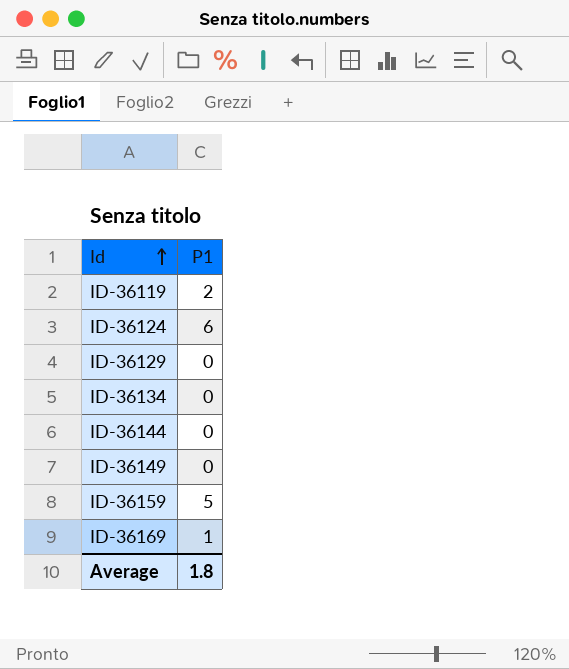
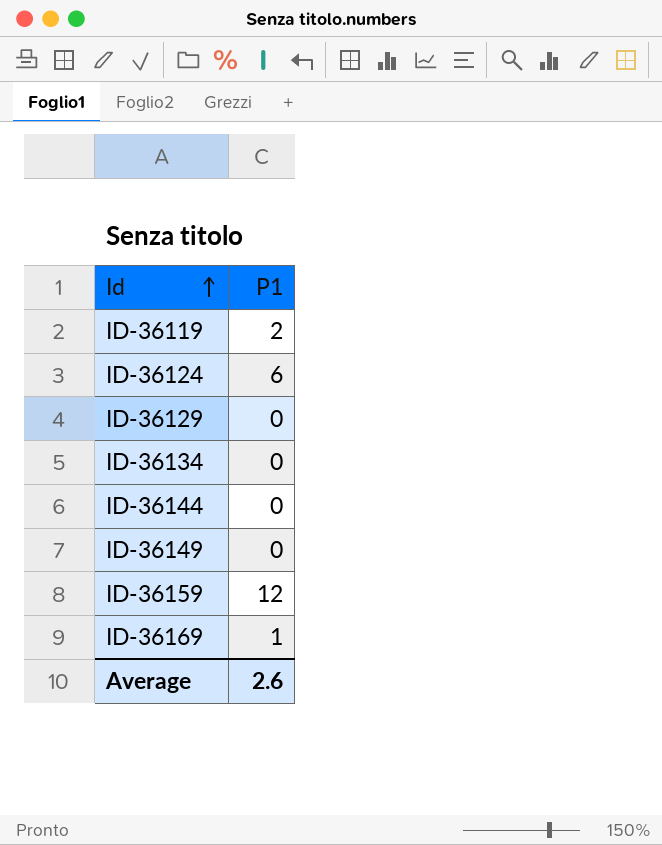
ID-36159 | P1: 5 -> 12
Average | P1: 1.8 -> 2.6

